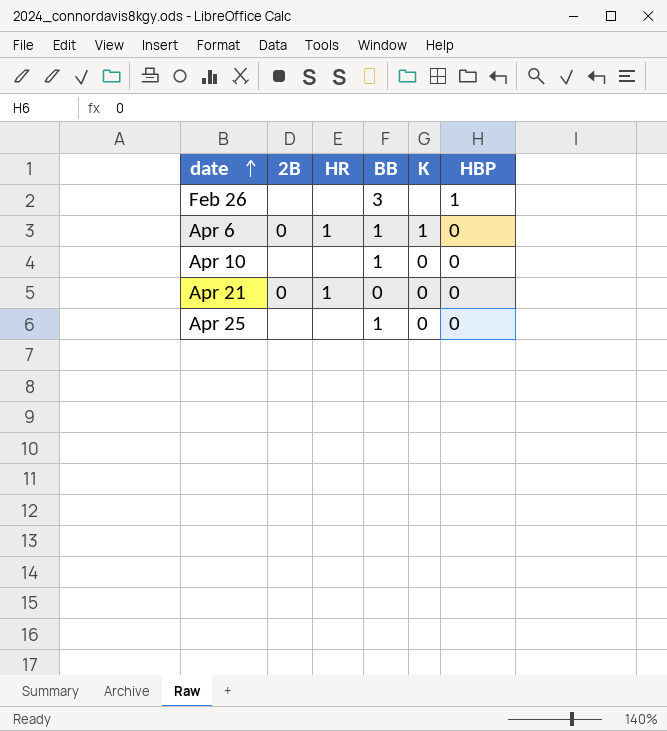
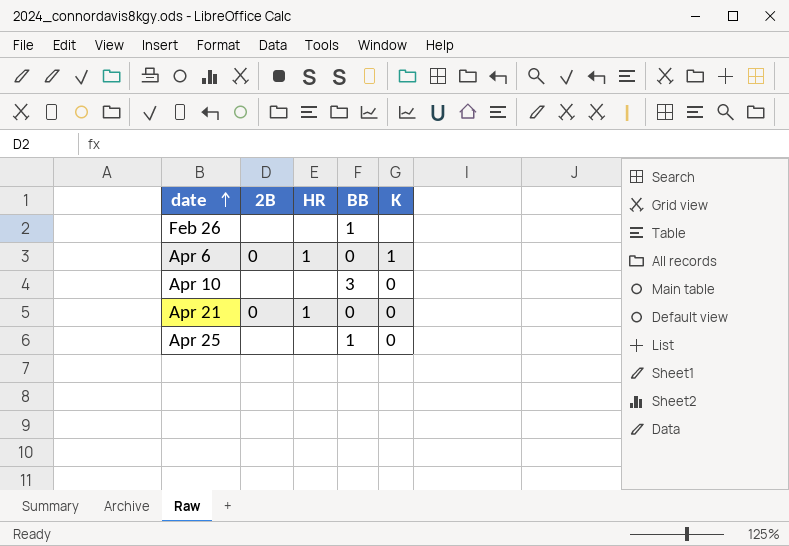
column HBP | position: 6 -> none
Feb 26 | BB: 3 -> 1
Apr 6 | BB: 1 -> 0
Apr 10 | BB: 1 -> 3

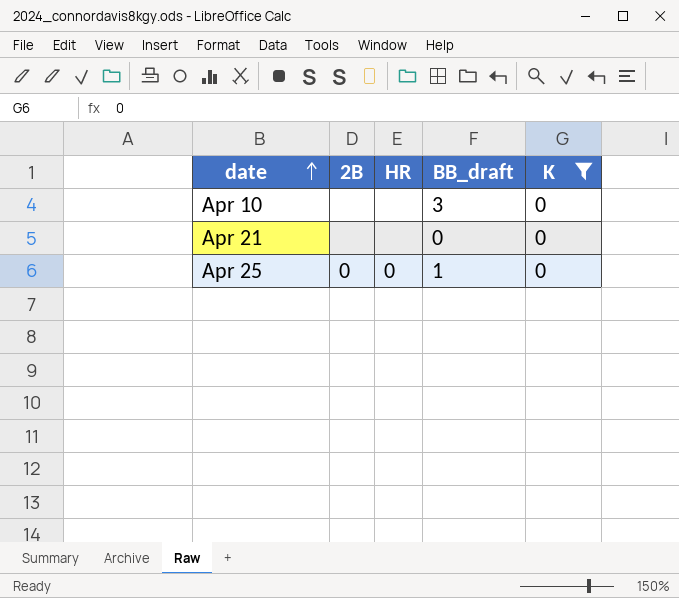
filter: none -> K = 0
column name: BB -> BB_draft
Apr 21 | 2B: 0 -> none
Apr 21 | HR: 1 -> none
Apr 25 | 2B: none -> 0
Apr 25 | HR: none -> 0

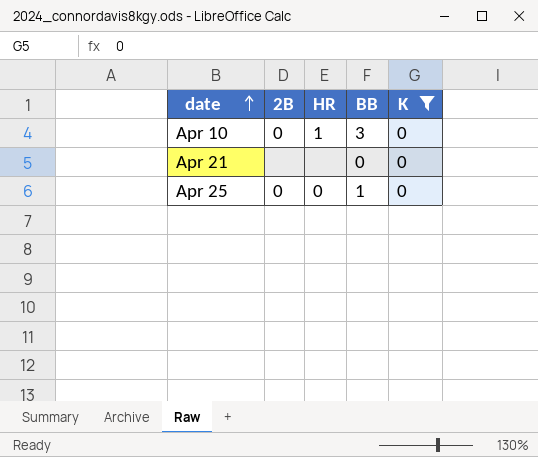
column name: BB_draft -> BB
Apr 10 | 2B: none -> 0
Apr 10 | HR: none -> 1

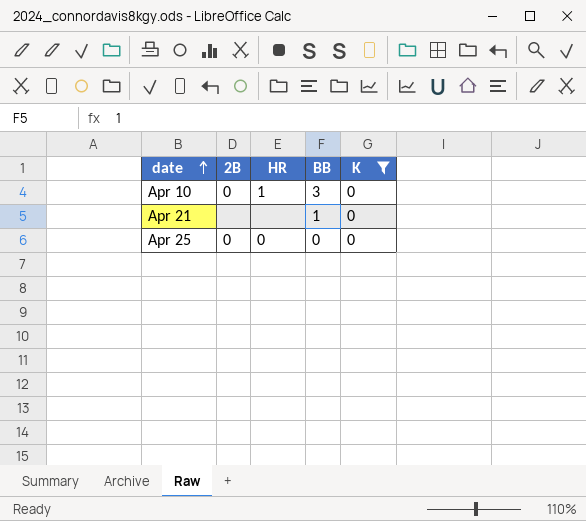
Apr 21 | BB: 0 -> 1
Apr 25 | BB: 1 -> 0

